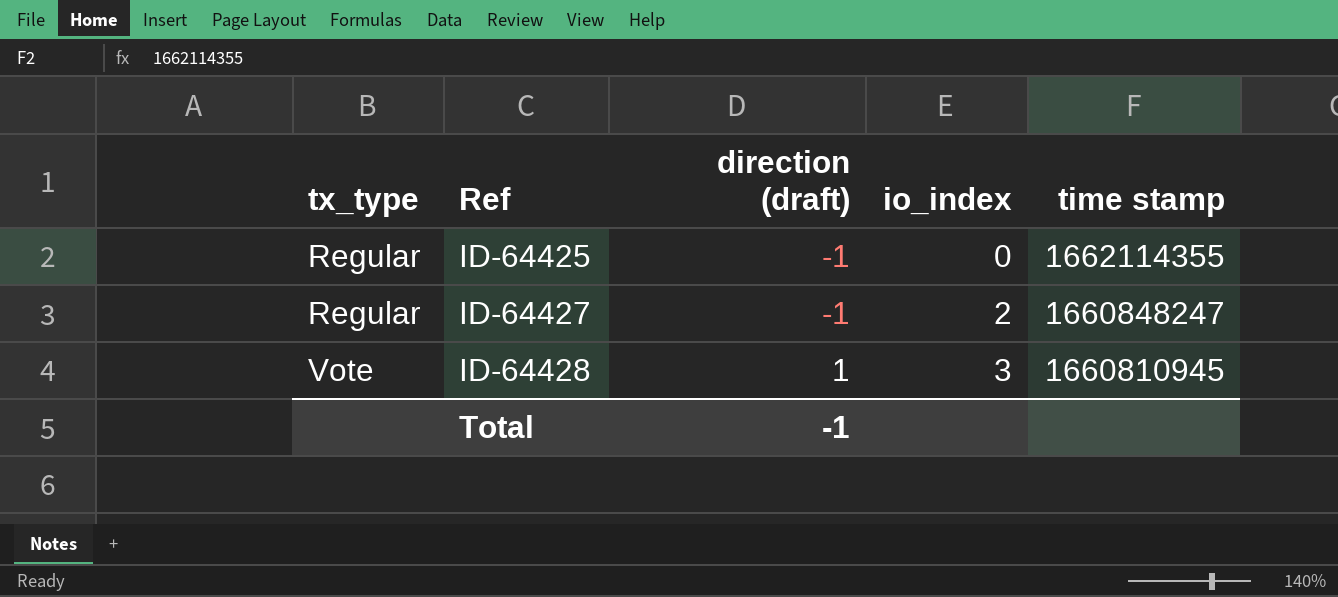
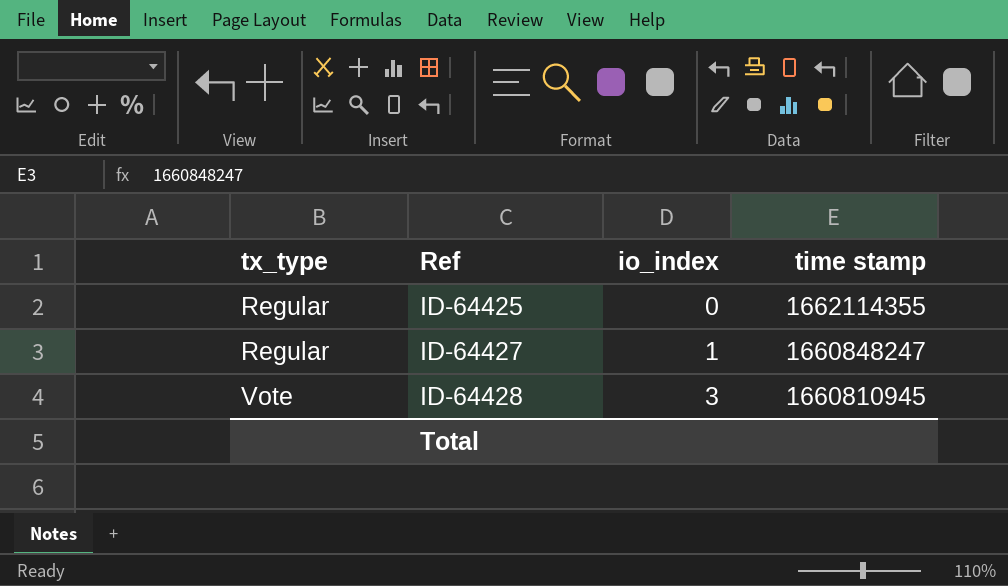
column direction (draft) | position: 3 -> none
ID-64427 | io_index: 2 -> 1

